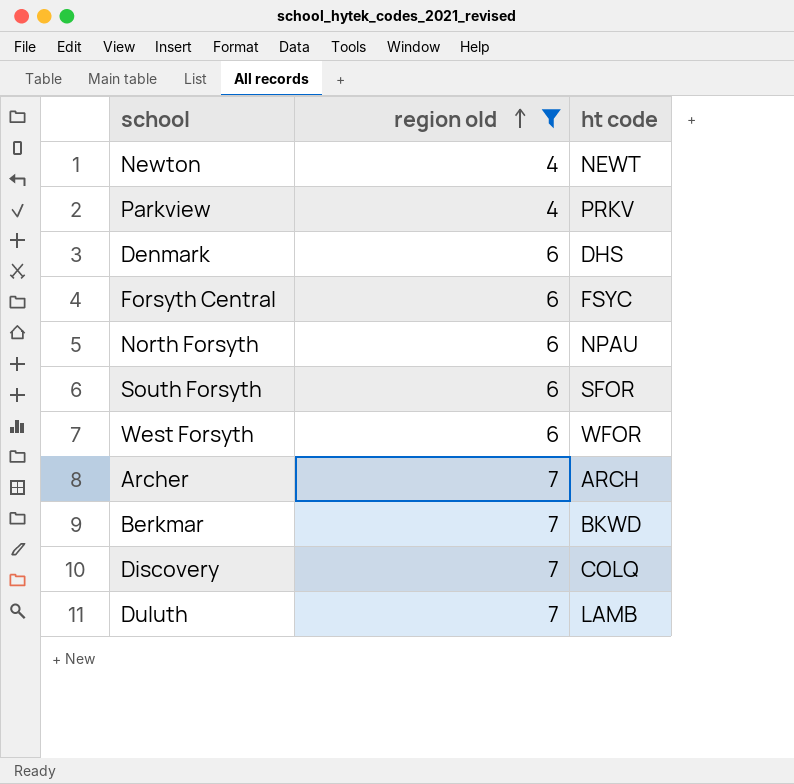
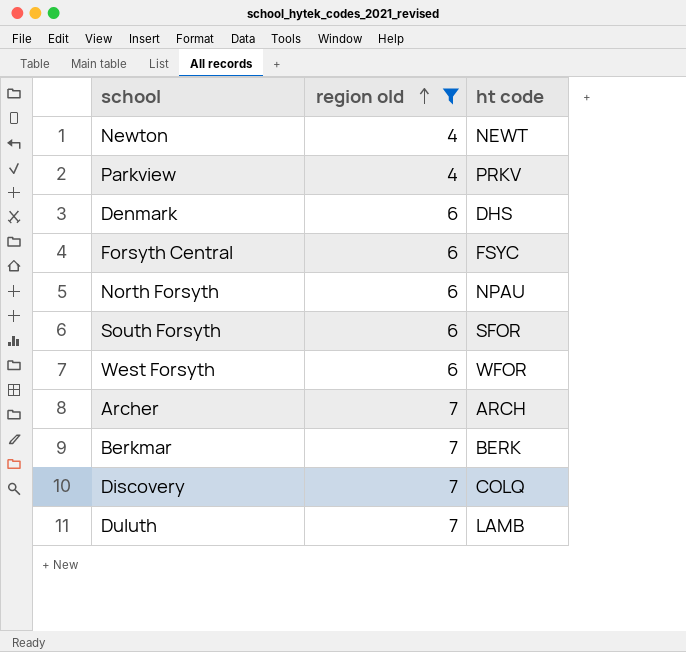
Berkmar | ht code: BKWD -> BERK

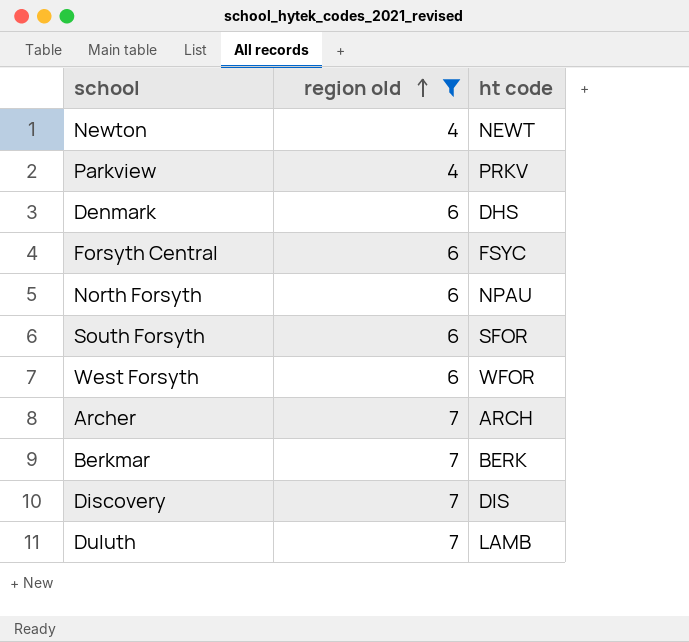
Discovery | ht code: COLQ -> DIS

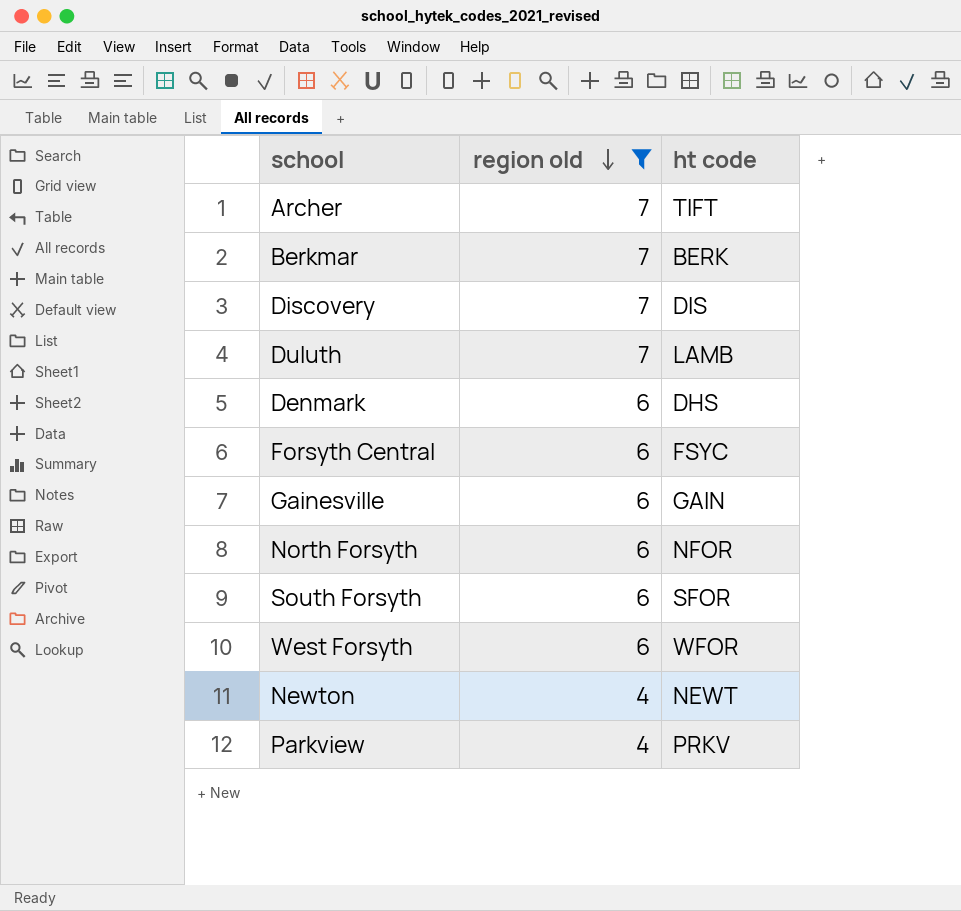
row order: region old ascending -> region old descending
Archer | ht code: ARCH -> TIFT
row Gainesville: none -> 6 | GAIN
North Forsyth | ht code: NPAU -> NFOR

